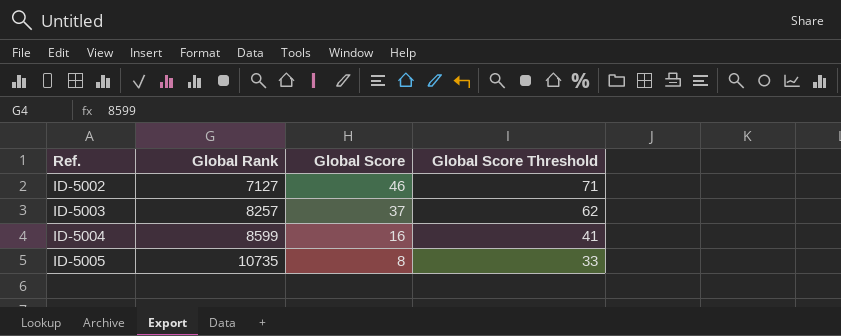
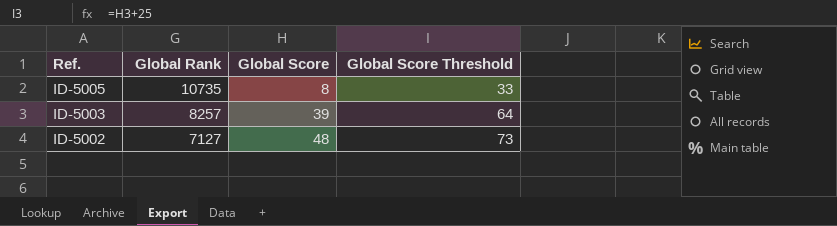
row order: Ref. ascending -> Ref. descending
row ID-5004: 8599 | 16 | 41 -> none
ID-5003 | Global Score: 37 -> 39
ID-5003 | Global Score Threshold: 62 -> 64
ID-5002 | Global Score: 46 -> 48
ID-5002 | Global Score Threshold: 71 -> 73

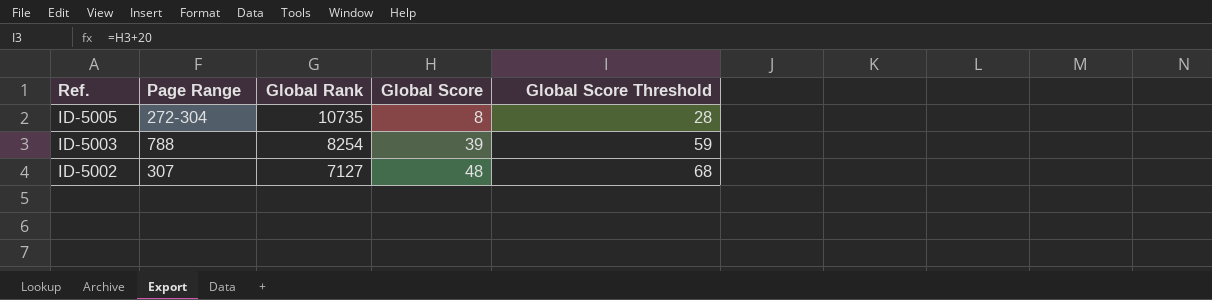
column Page Range | position: none -> 2
column Global Score Threshold | formula: [Global Score] + 25 -> [Global Score] + 20
ID-5003 | Global Rank: 8257 -> 8254

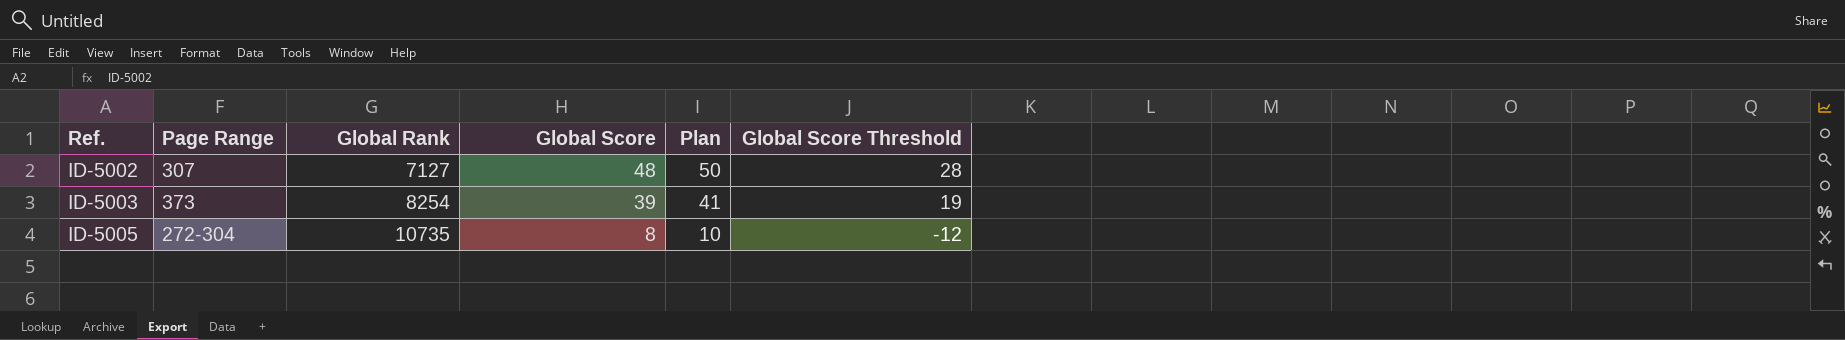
row order: Ref. descending -> Ref. ascending
column Plan | formula: none -> [Global Score] + 2
column Global Score Threshold | formula: [Global Score] + 20 -> [Global Score] - 20
ID-5003 | Page Range: 788 -> 373

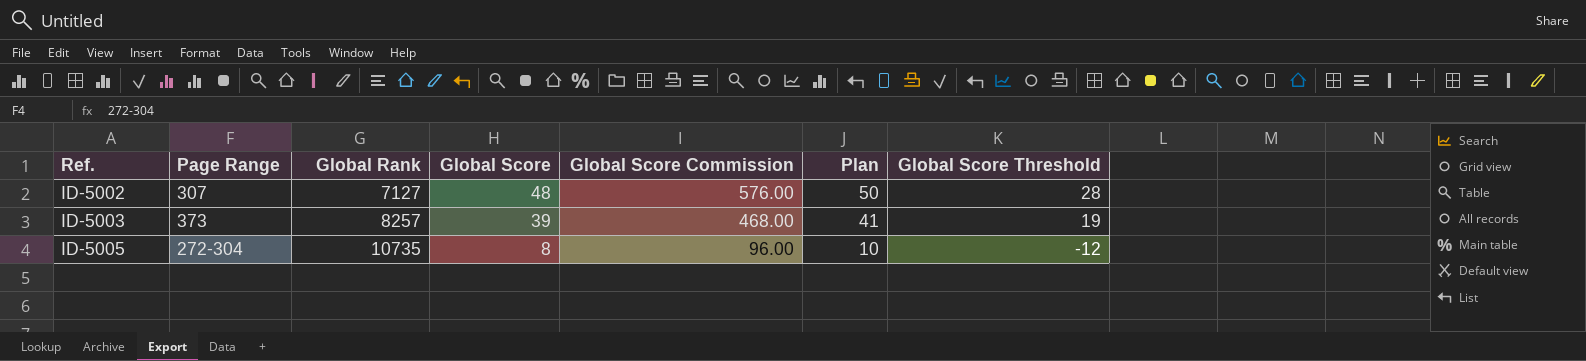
column Global Score Commission | formula: none -> [Global Score] * 12
ID-5003 | Global Rank: 8254 -> 8257

